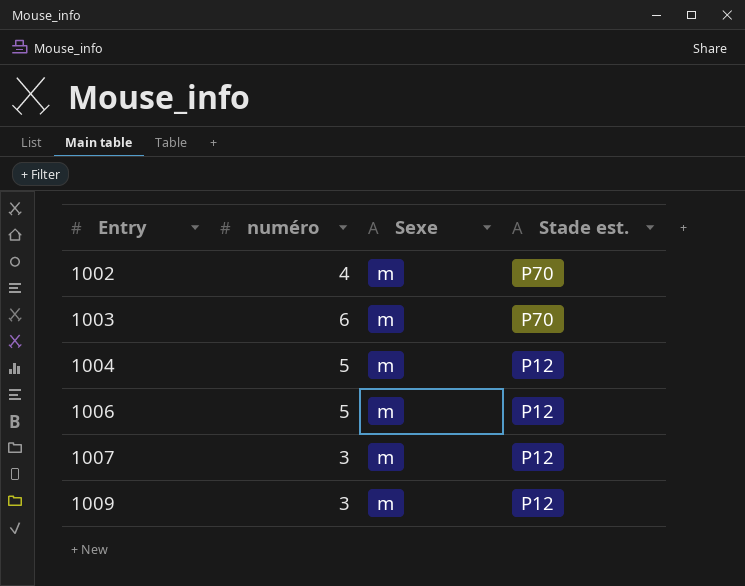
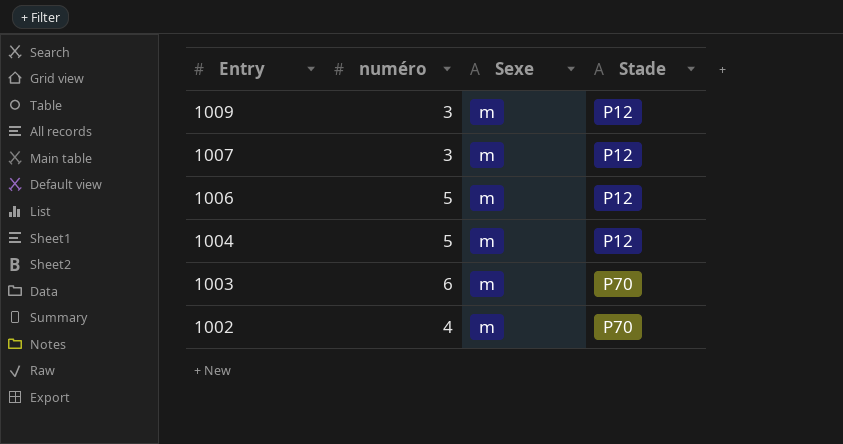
row order: Entry ascending -> Entry descending
column name: Stade est. -> Stade

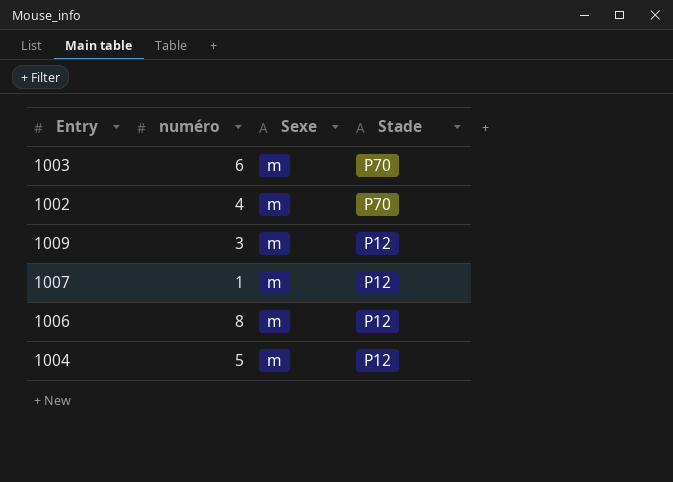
row order: Entry descending -> Stade descending
1007 | numéro: 3 -> 1
1006 | numéro: 5 -> 8

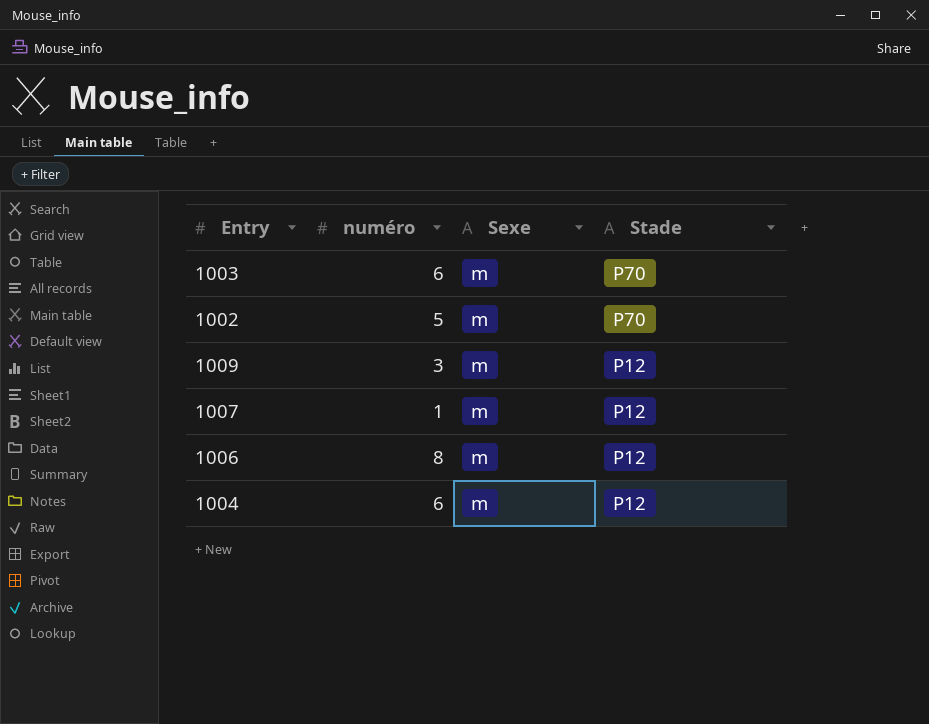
1002 | numéro: 4 -> 5
1004 | numéro: 5 -> 6

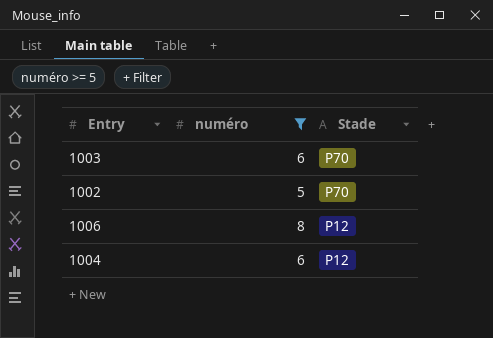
filter: none -> numéro >= 5
column Sexe | position: 3 -> none

